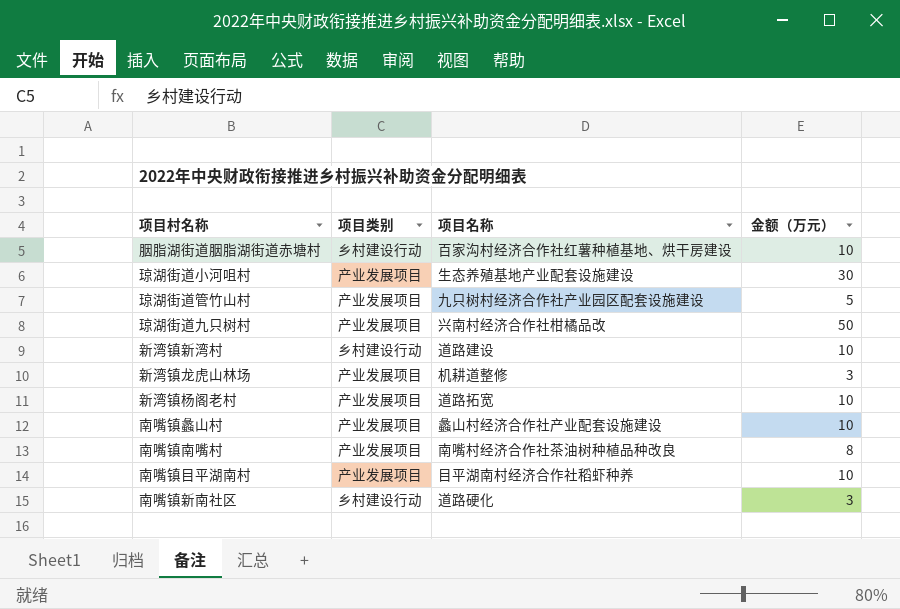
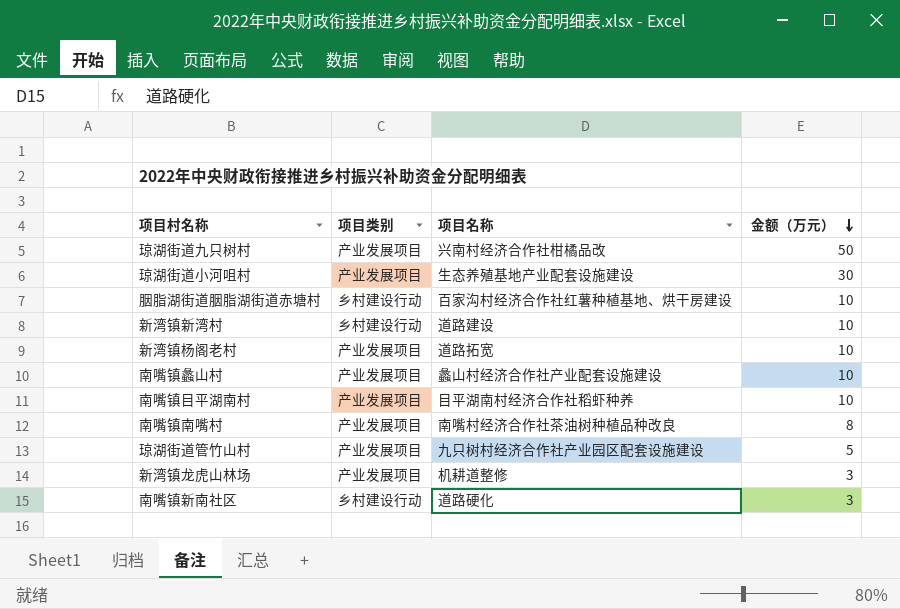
row order: none -> 金额（万元） descending

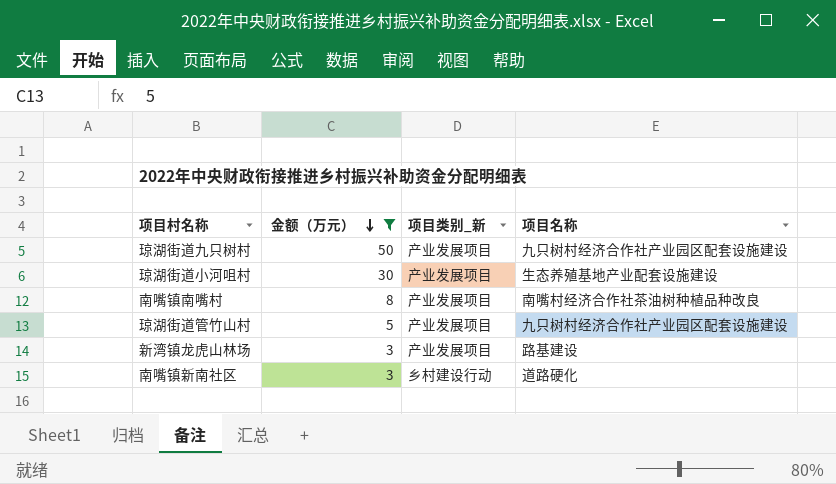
filter: none -> 金额（万元） != 10
column 金额（万元） | position: 4 -> 2
column name: 项目类别 -> 项目类别_新
琼湖街道九只树村 | 项目名称: 兴南村经济合作社柑橘品改 -> 九只树村经济合作社产业园区配套设施建设
新湾镇龙虎山林场 | 项目名称: 机耕道整修 -> 路基建设

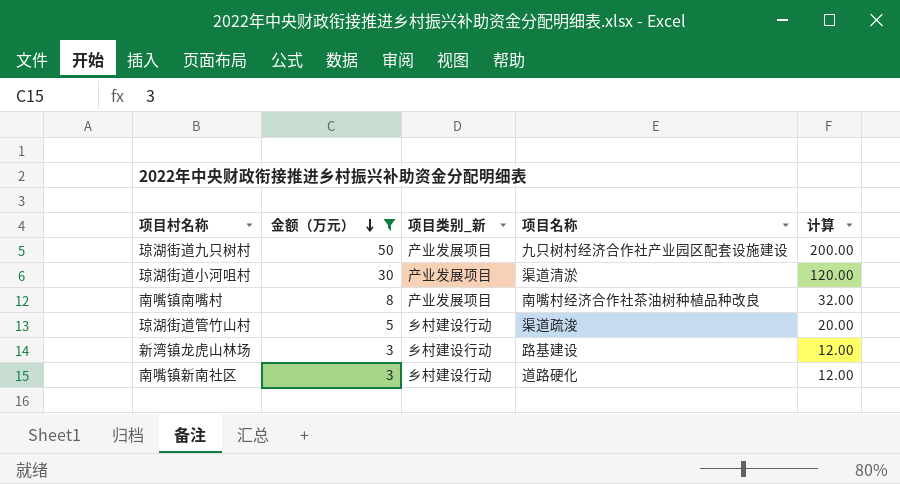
column 计算 | formula: none -> [金额（万元）] * 4
琼湖街道小河咀村 | 项目名称: 生态养殖基地产业配套设施建设 -> 渠道清淤
琼湖街道管竹山村 | 项目类别_新: 产业发展项目 -> 乡村建设行动
琼湖街道管竹山村 | 项目名称: 九只树村经济合作社产业园区配套设施建设 -> 渠道疏浚
新湾镇龙虎山林场 | 项目类别_新: 产业发展项目 -> 乡村建设行动

